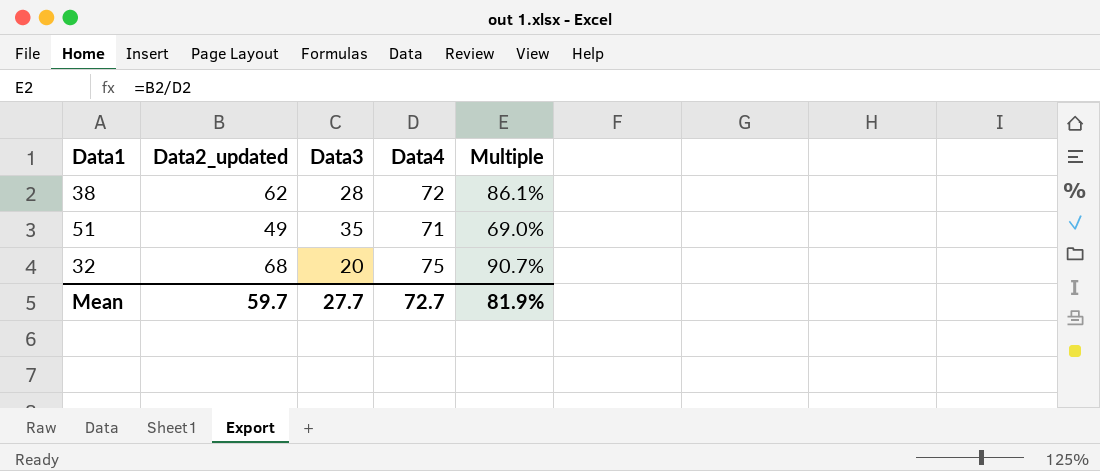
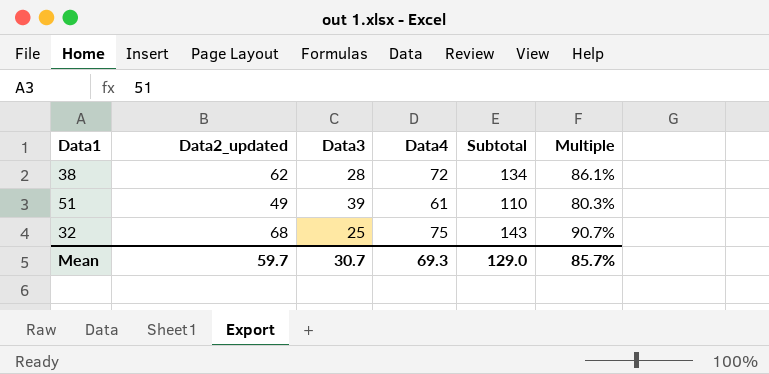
column Subtotal | formula: none -> [Data2_updated] + [Data4]
51 | Data3: 35 -> 39
51 | Data4: 71 -> 61
51 | Multiple: 69.0% -> 80.3%
32 | Data3: 20 -> 25
Mean | Data3: 27.7 -> 30.7
Mean | Data4: 72.7 -> 69.3
Mean | Multiple: 81.9% -> 85.7%

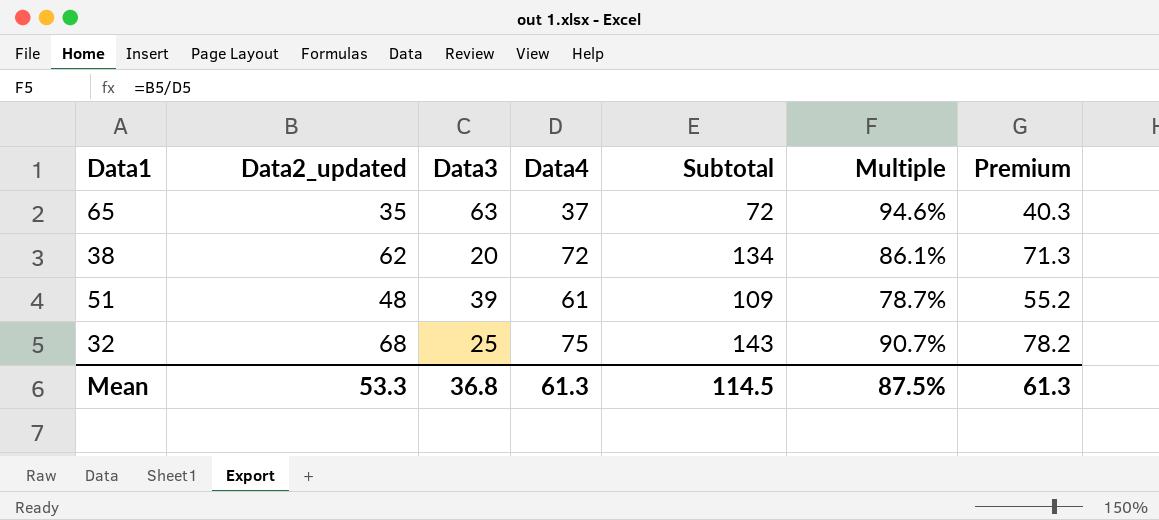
column Premium | formula: none -> [Data2_updated] * 1.15
row 65: none -> 35 | 63 | 37 | 72 | 94.6% | 40.3
38 | Data3: 28 -> 20
51 | Data2_updated: 49 -> 48
51 | Subtotal: 110 -> 109
51 | Multiple: 80.3% -> 78.7%
Mean | Data2_updated: 59.7 -> 53.3
Mean | Data3: 30.7 -> 36.8
Mean | Data4: 69.3 -> 61.3
Mean | Subtotal: 129.0 -> 114.5
Mean | Multiple: 85.7% -> 87.5%

